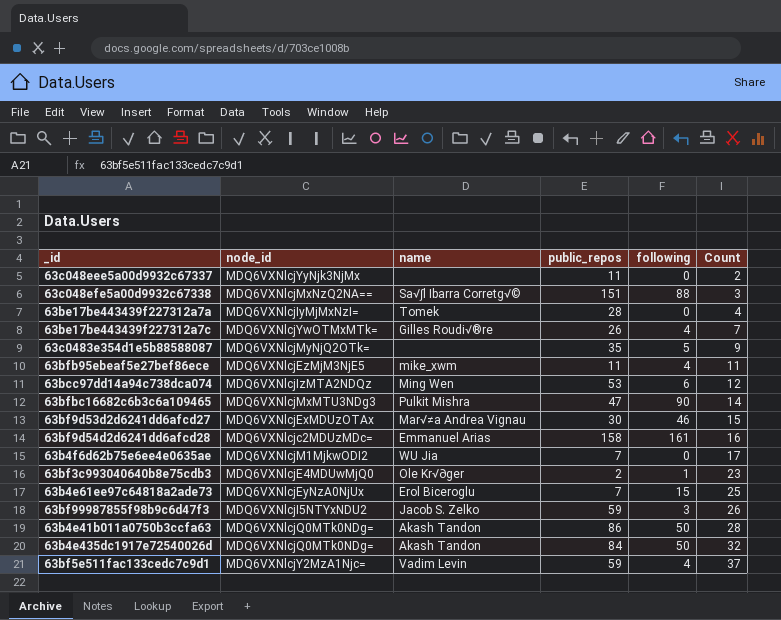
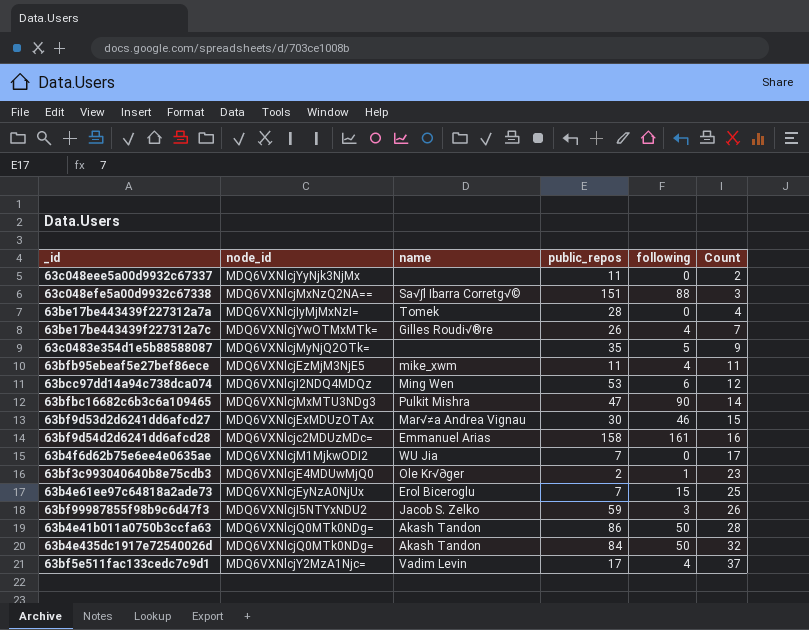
63bcc97dd14a94c738dca074 | node_id: MDQ6VXNlcjIzMTA2NDQz -> MDQ6VXNlcjI2NDQ4MDQz
63bf5e511fac133cedc7c9d1 | public_repos: 59 -> 17

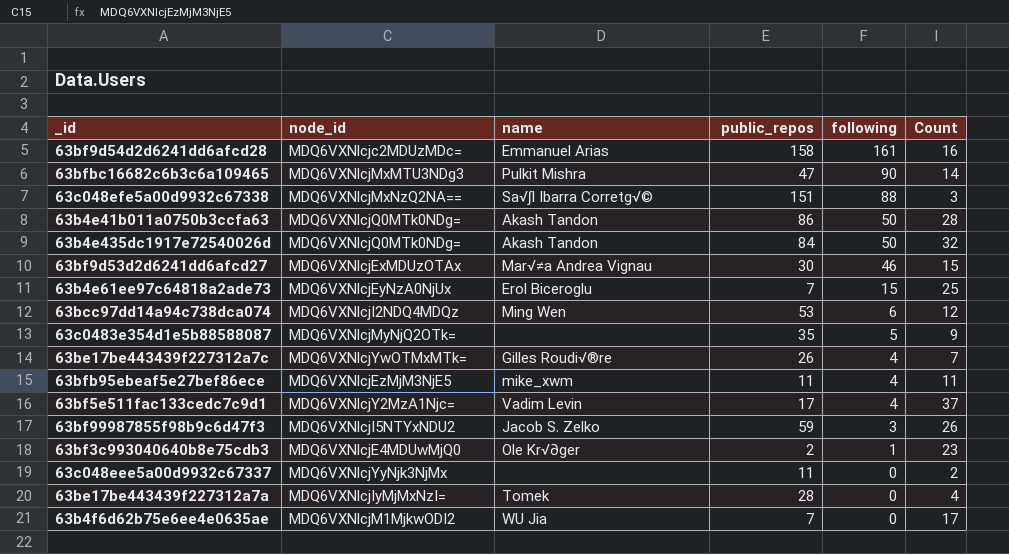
row order: Count ascending -> following descending

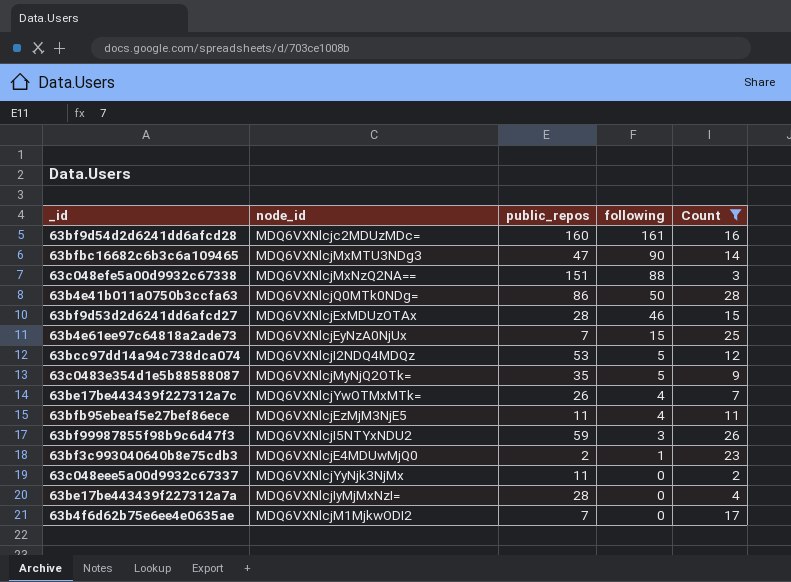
filter: none -> Count <= 28
column name | position: 3 -> none
63bf9d54d2d6241dd6afcd28 | public_repos: 158 -> 160
63bf9d53d2d6241dd6afcd27 | public_repos: 30 -> 28
63bcc97dd14a94c738dca074 | following: 6 -> 5

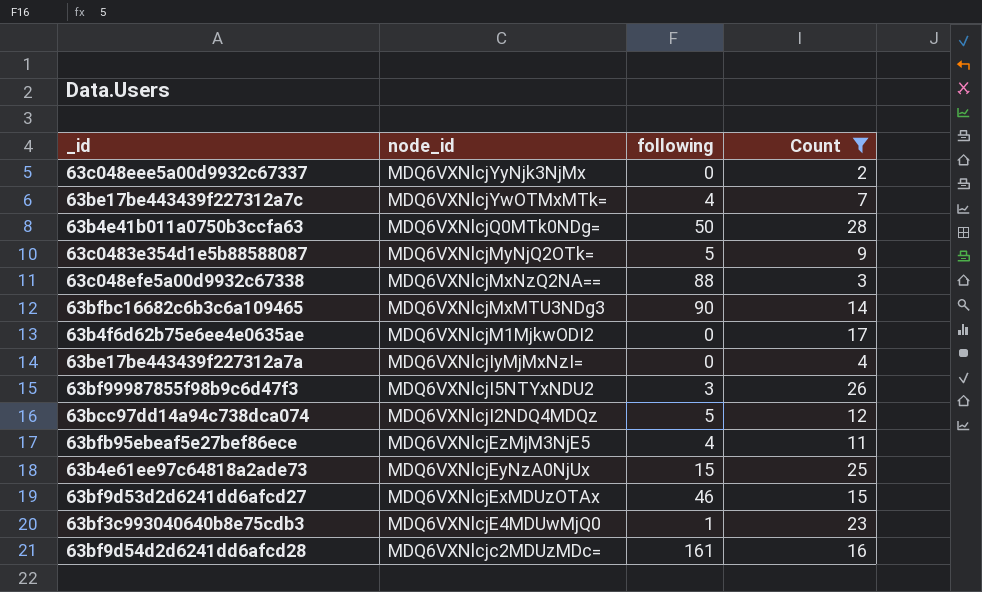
row order: following descending -> node_id descending
column public_repos | position: 3 -> none

